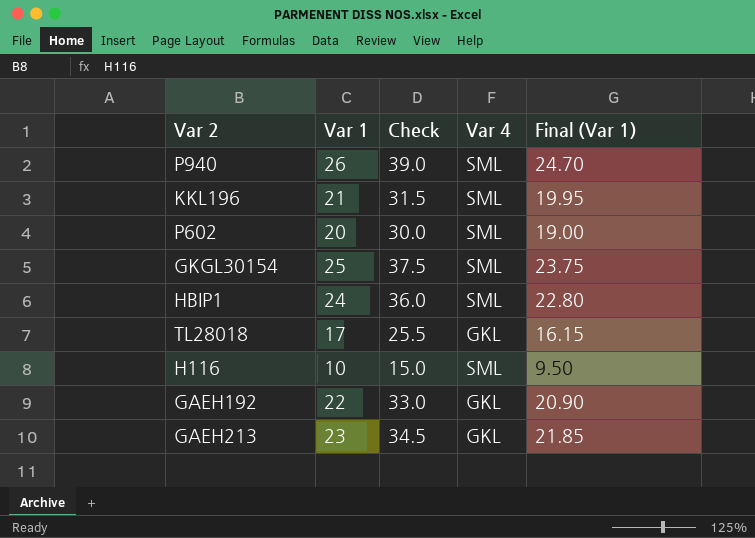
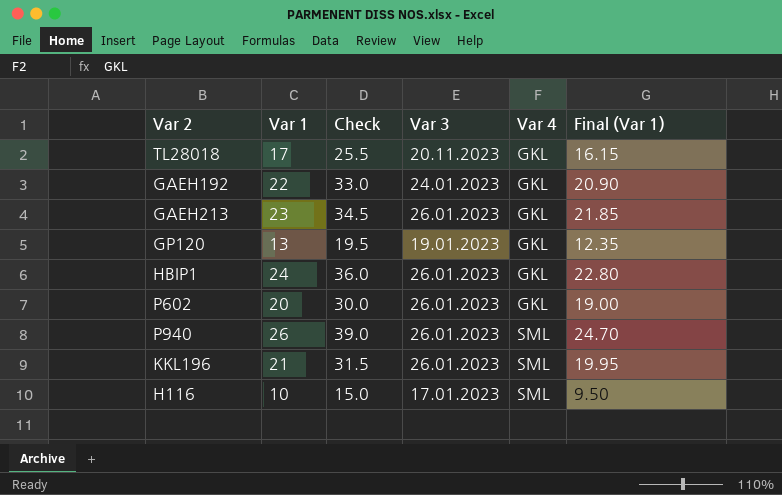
row order: none -> Var 4 ascending
column Var 3 | position: none -> 4
row GKGL30154: 25 | 37.5 | SML | 23.75 -> none
row GP120: none -> 13 | 19.5 | 19.01.2023 | GKL | 12.35
HBIP1 | Var 4: SML -> GKL
P602 | Var 4: SML -> GKL

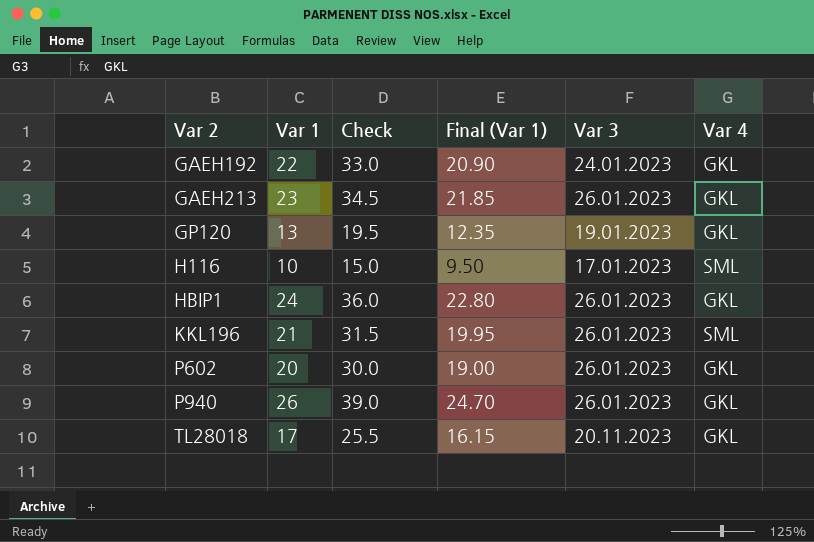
row order: Var 4 ascending -> Var 2 ascending
column Final (Var 1) | position: 6 -> 4
P940 | Var 4: SML -> GKL

